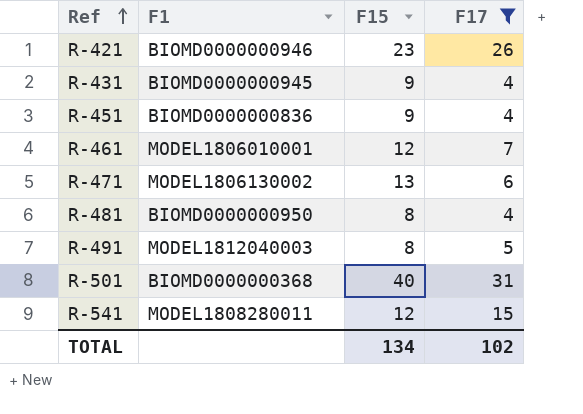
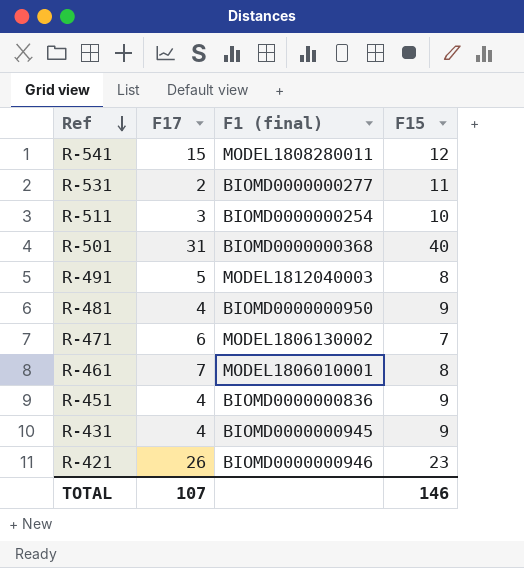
filter: F17 >= 4 -> none
row order: Ref ascending -> Ref descending
column F17 | position: 4 -> 2
column name: F1 -> F1 (final)
R-481 | F15: 8 -> 9
R-471 | F15: 13 -> 7
R-461 | F15: 12 -> 8
TOTAL | F17: 102 -> 107
TOTAL | F15: 134 -> 146

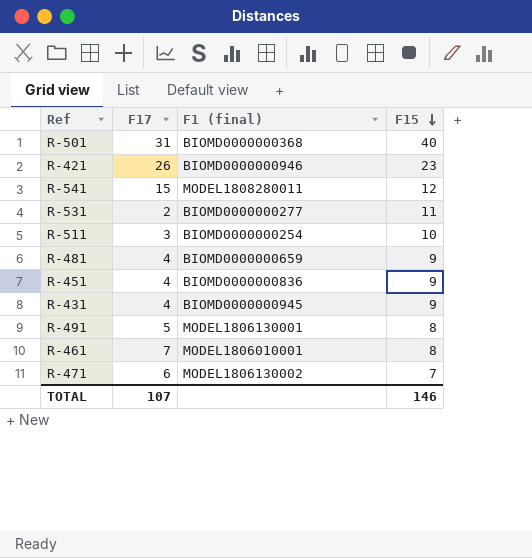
row order: Ref descending -> F15 descending
R-481 | F1 (final): BIOMD0000000950 -> BIOMD0000000659
R-491 | F1 (final): MODEL1812040003 -> MODEL1806130001

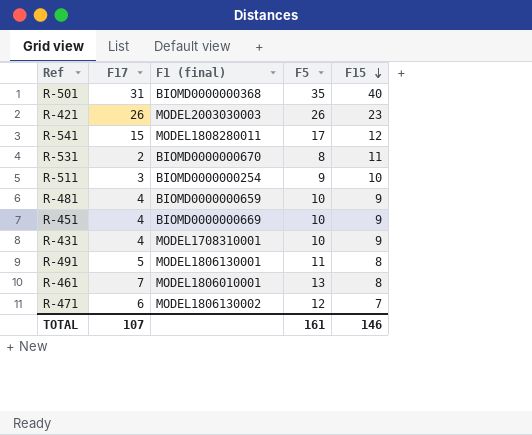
column F5 | position: none -> 4
R-421 | F1 (final): BIOMD0000000946 -> MODEL2003030003
R-531 | F1 (final): BIOMD0000000277 -> BIOMD0000000670
R-451 | F1 (final): BIOMD0000000836 -> BIOMD0000000669
R-431 | F1 (final): BIOMD0000000945 -> MODEL1708310001

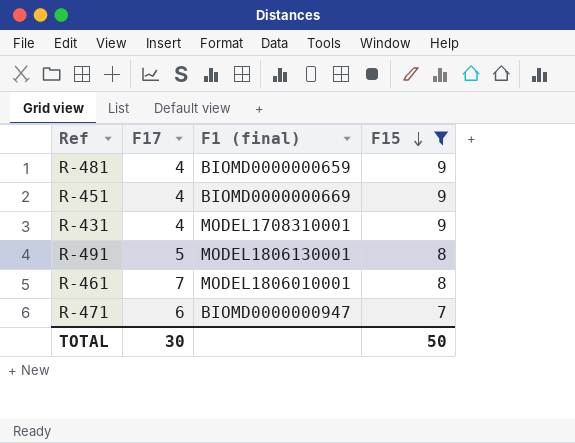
filter: none -> F15 <= 9
column F5 | position: 4 -> none
R-471 | F1 (final): MODEL1806130002 -> BIOMD0000000947
TOTAL | F17: 107 -> 30
TOTAL | F15: 146 -> 50

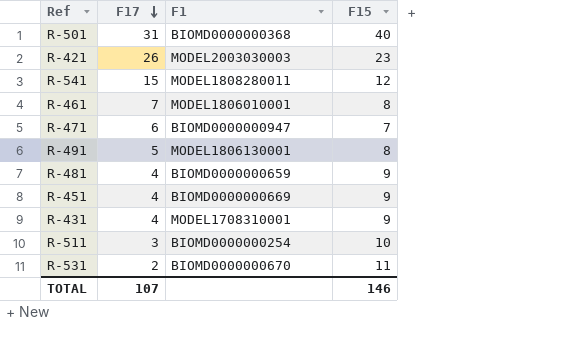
filter: F15 <= 9 -> none
row order: F15 descending -> F17 descending
column name: F1 (final) -> F1
TOTAL | F17: 30 -> 107
TOTAL | F15: 50 -> 146

